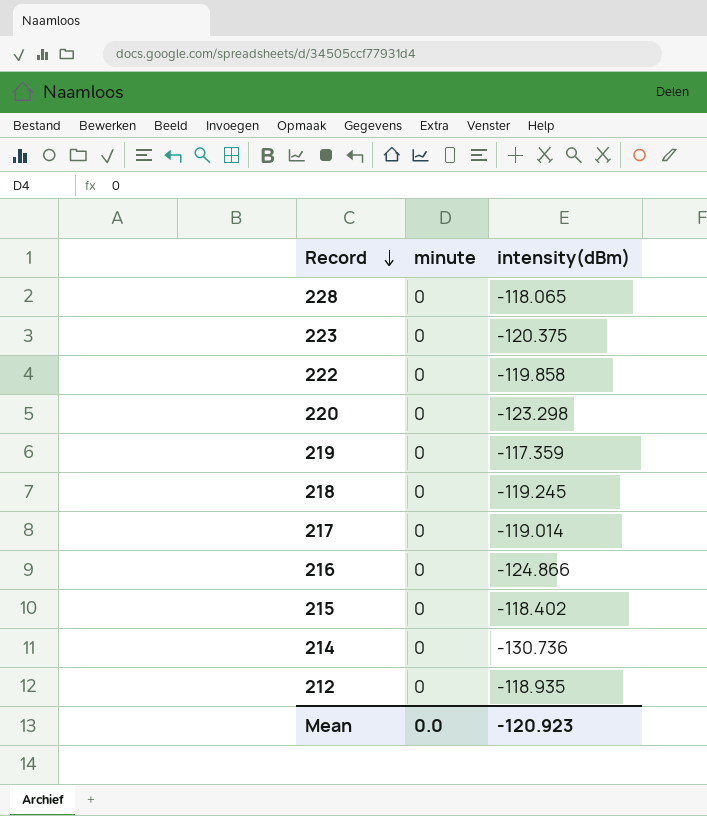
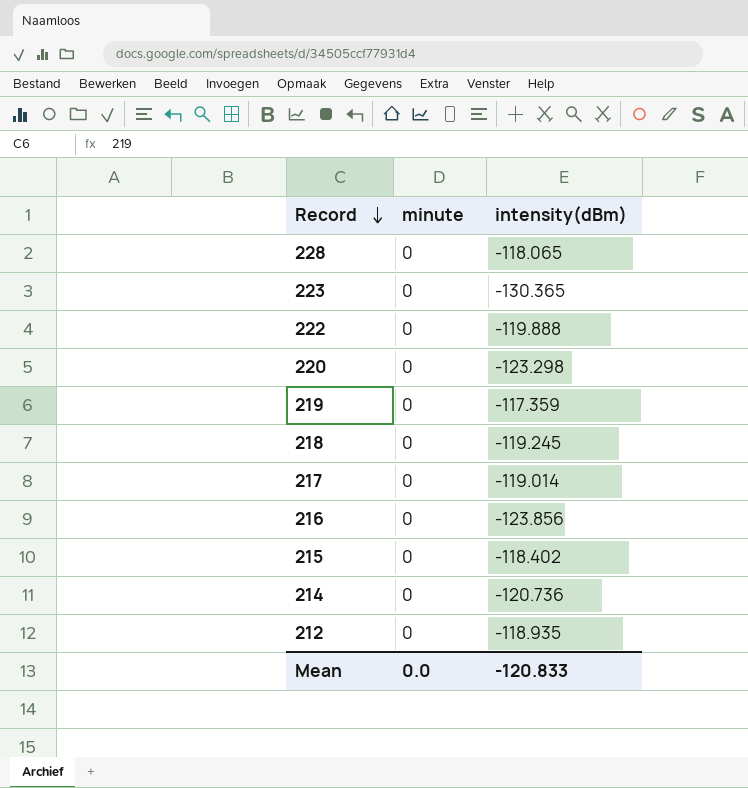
223 | intensity(dBm): -120.375 -> -130.365
222 | intensity(dBm): -119.858 -> -119.888
216 | intensity(dBm): -124.866 -> -123.856
214 | intensity(dBm): -130.736 -> -120.736
Mean | intensity(dBm): -120.923 -> -120.833

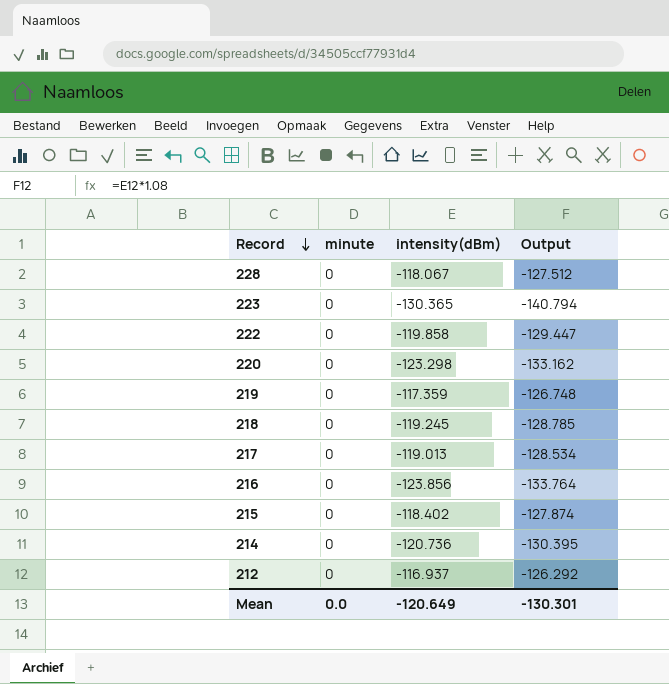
column Output | formula: none -> [intensity(dBm)] * 1.08
228 | intensity(dBm): -118.065 -> -118.067
222 | intensity(dBm): -119.888 -> -119.858
217 | intensity(dBm): -119.014 -> -119.013
212 | intensity(dBm): -118.935 -> -116.937
Mean | intensity(dBm): -120.833 -> -120.649

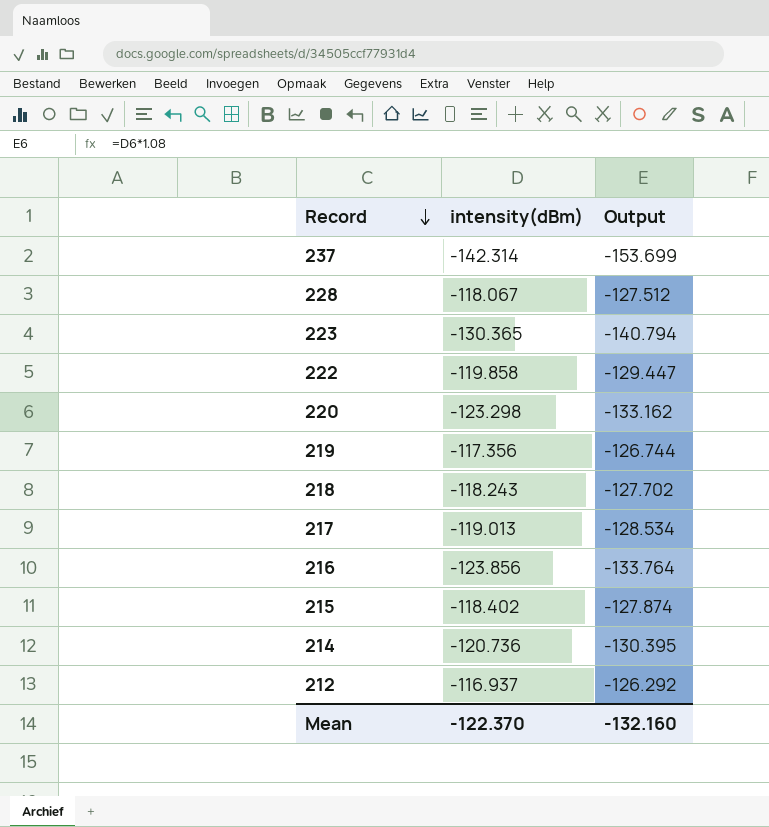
column minute | position: 2 -> none
row 237: none -> -142.314 | -153.699
219 | intensity(dBm): -117.359 -> -117.356
219 | Output: -126.748 -> -126.744
218 | intensity(dBm): -119.245 -> -118.243
218 | Output: -128.785 -> -127.702
Mean | intensity(dBm): -120.649 -> -122.370
Mean | Output: -130.301 -> -132.160

